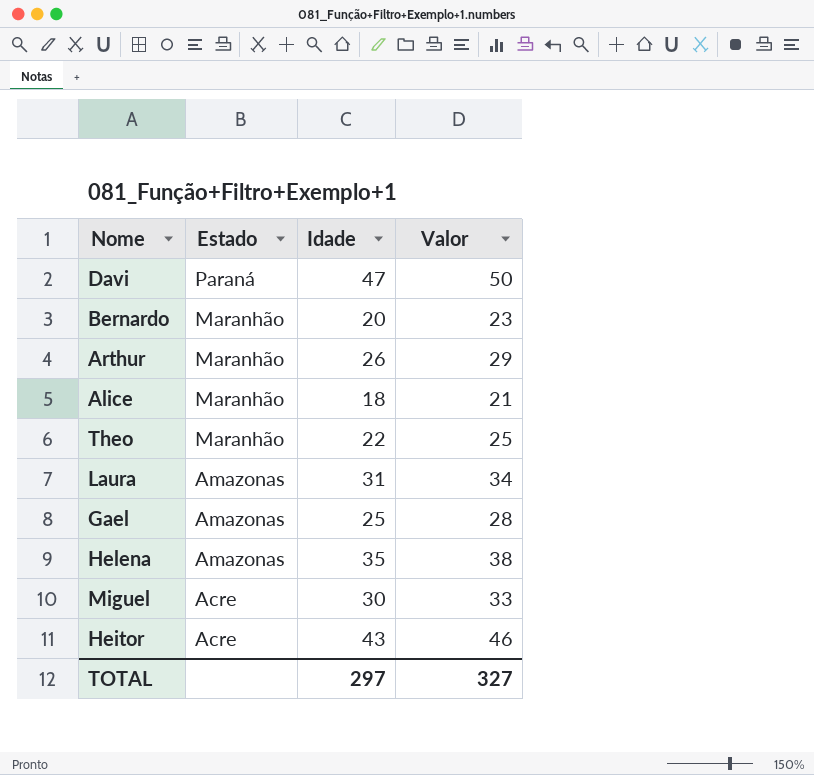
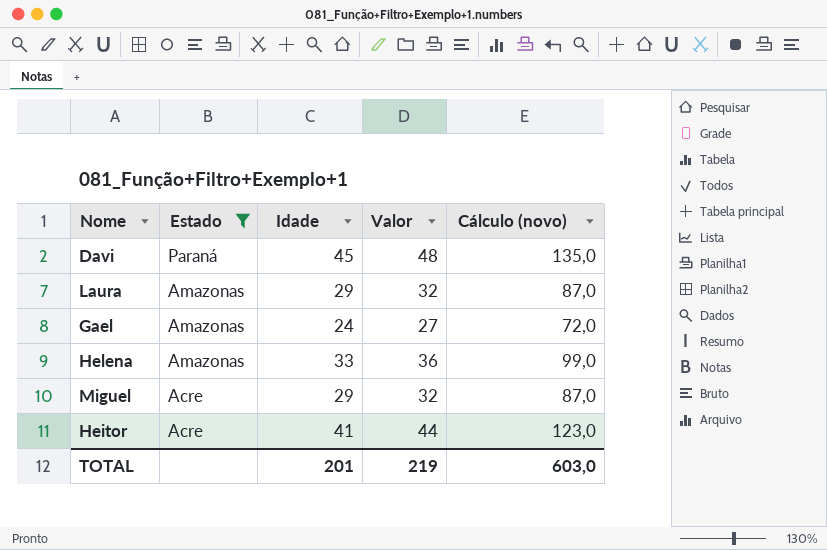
filter: none -> Estado != Maranhão
column Cálculo (novo) | formula: none -> [Idade] * 3
Davi | Idade: 47 -> 45
Davi | Valor: 50 -> 48
Laura | Idade: 31 -> 29
Laura | Valor: 34 -> 32
Gael | Idade: 25 -> 24
Gael | Valor: 28 -> 27
Helena | Idade: 35 -> 33
Helena | Valor: 38 -> 36
Miguel | Idade: 30 -> 29
Miguel | Valor: 33 -> 32
Heitor | Idade: 43 -> 41
Heitor | Valor: 46 -> 44
TOTAL | Idade: 297 -> 201
TOTAL | Valor: 327 -> 219

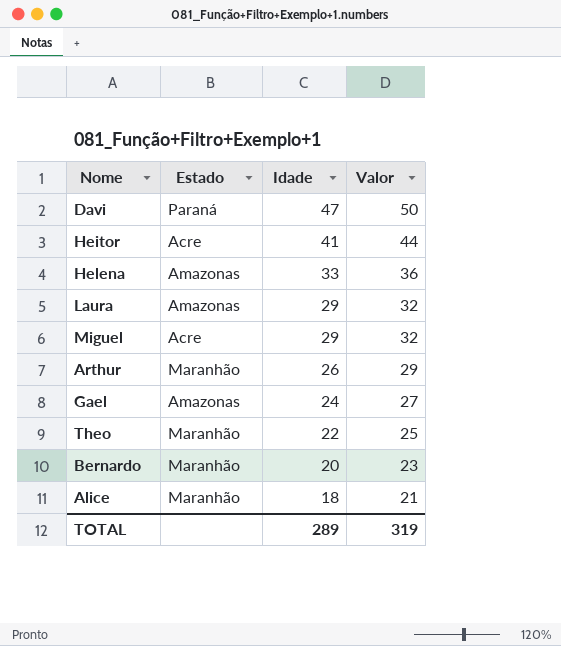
filter: Estado != Maranhão -> none
row order: Estado descending -> Idade descending
column Cálculo (novo) | formula: [Idade] * 3 -> none
Davi | Idade: 45 -> 47
Davi | Valor: 48 -> 50
TOTAL | Idade: 201 -> 289
TOTAL | Valor: 219 -> 319

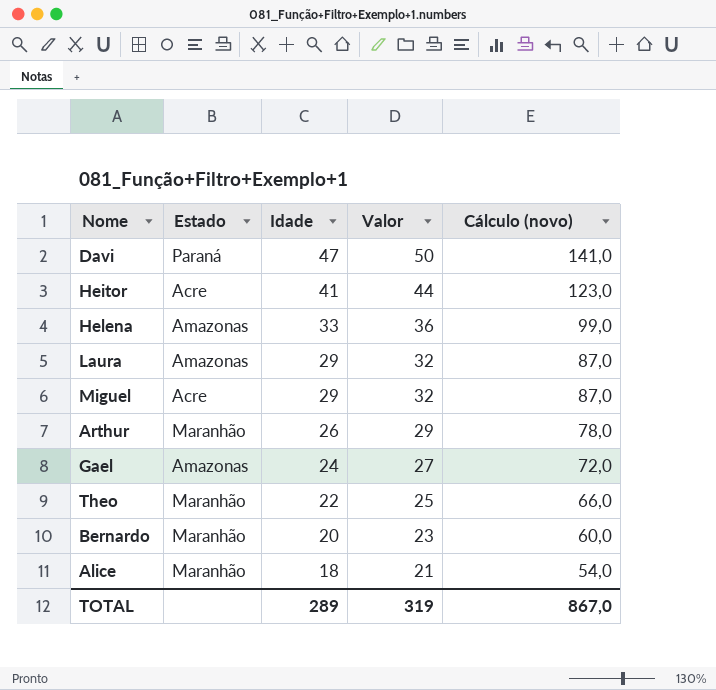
column Cálculo (novo) | formula: none -> [Idade] * 3

